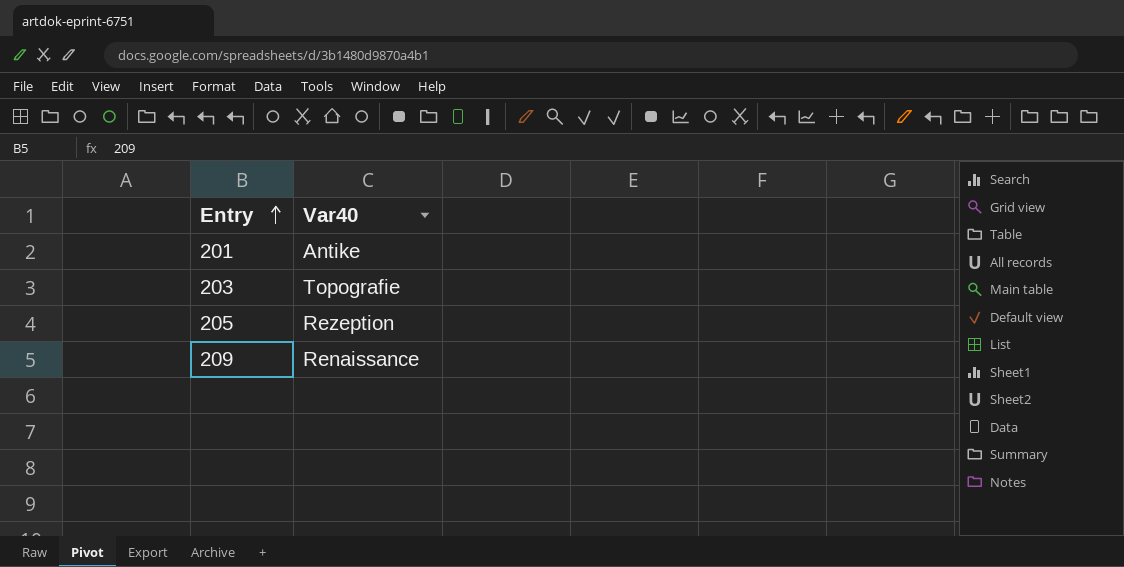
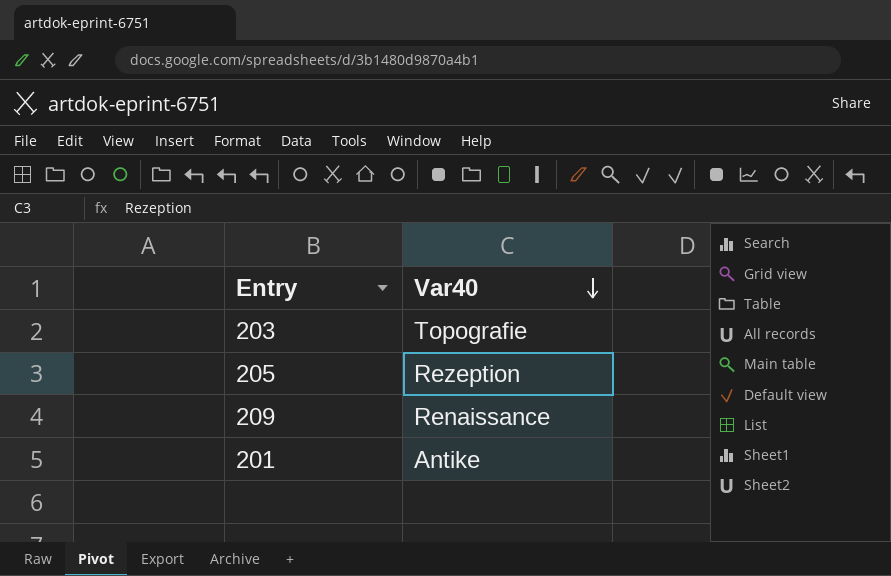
row order: Entry ascending -> Var40 descending

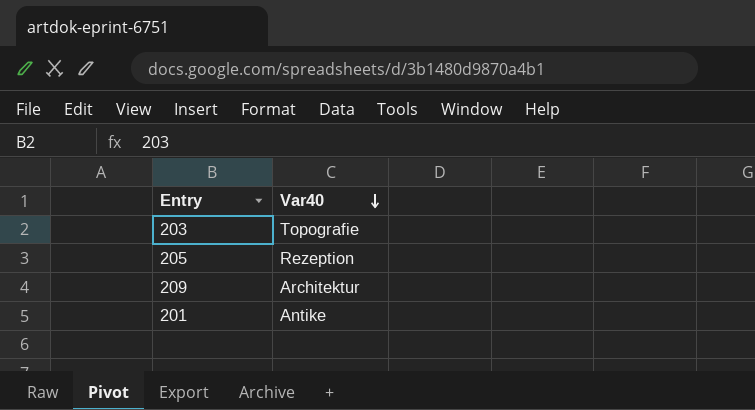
209 | Var40: Renaissance -> Architektur

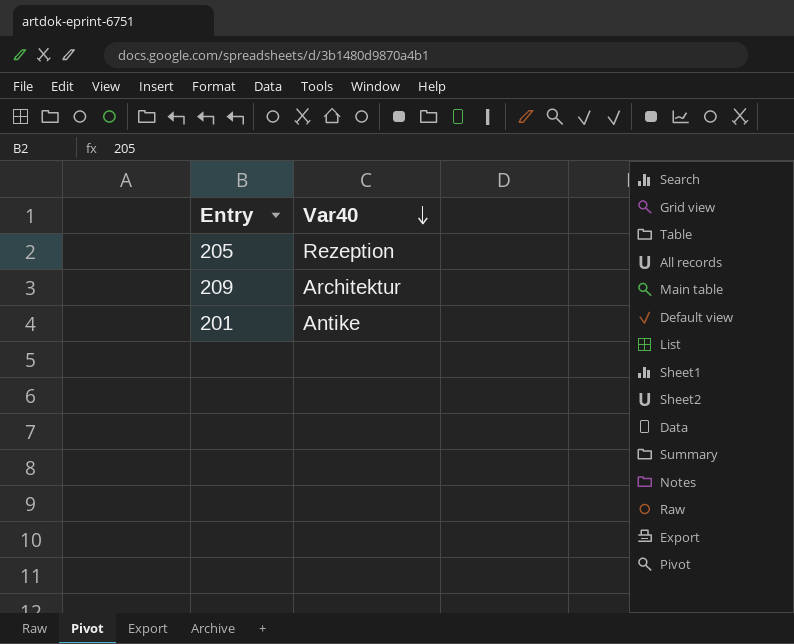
row 203: Topografie -> none

